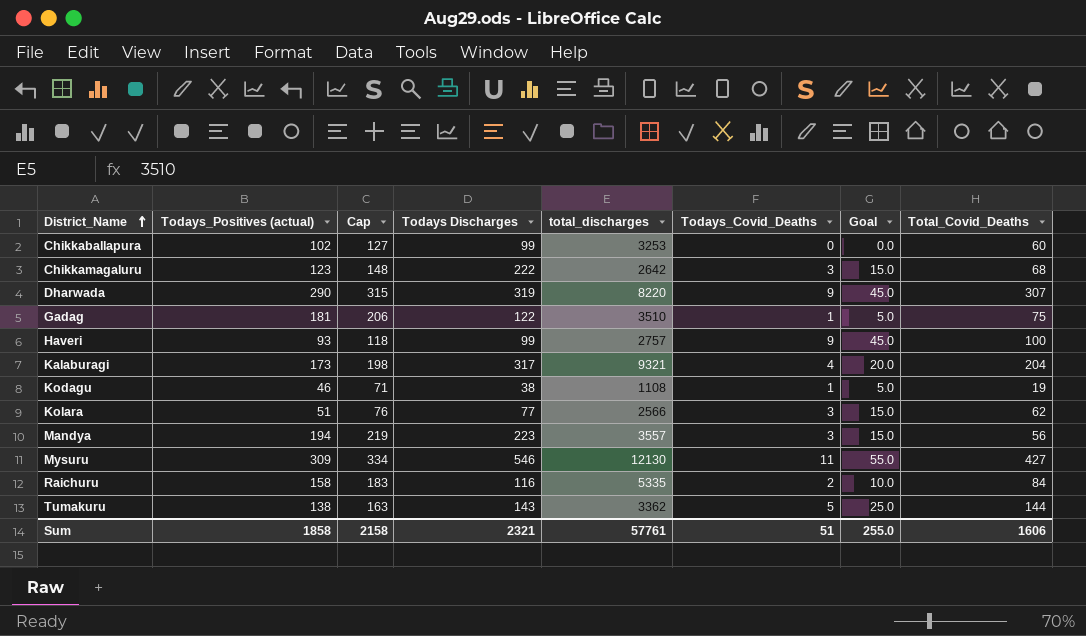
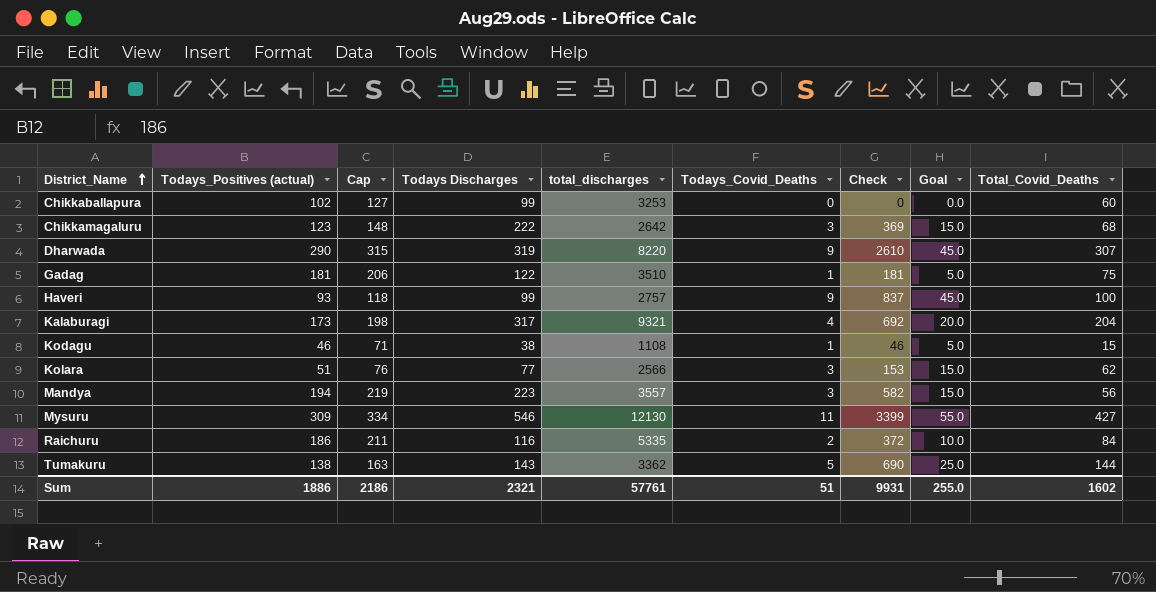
column Check | formula: none -> [Todays_Positives (actual)] * [Todays_Covid_Deaths]
Kodagu | Total_Covid_Deaths: 19 -> 15
Raichuru | Todays_Positives (actual): 158 -> 186
Raichuru | Cap: 183 -> 211
Sum | Todays_Positives (actual): 1858 -> 1886
Sum | Cap: 2158 -> 2186
Sum | Total_Covid_Deaths: 1606 -> 1602

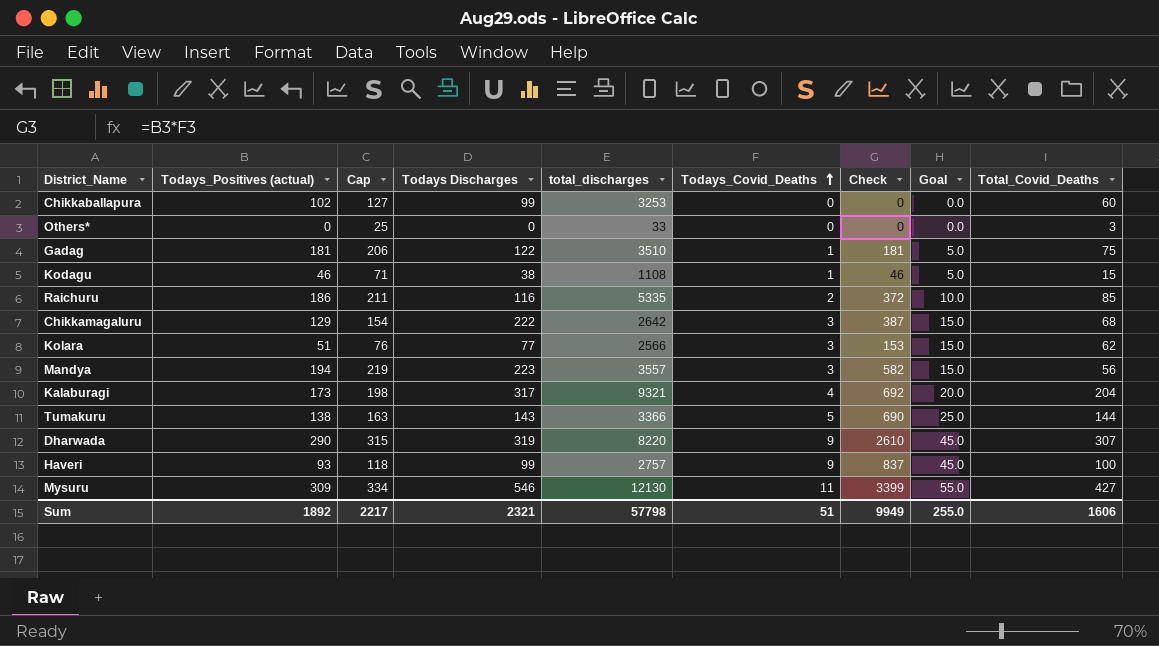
row order: District_Name ascending -> Todays_Covid_Deaths ascending
row Others*: none -> 0 | 25 | 0 | 33 | 0 | 0 | 0.0 | 3
Raichuru | Total_Covid_Deaths: 84 -> 85
Chikkamagaluru | Todays_Positives (actual): 123 -> 129
Chikkamagaluru | Cap: 148 -> 154
Chikkamagaluru | Check: 369 -> 387
Tumakuru | total_discharges: 3362 -> 3366
Sum | Todays_Positives (actual): 1886 -> 1892
Sum | Cap: 2186 -> 2217
Sum | total_discharges: 57761 -> 57798
Sum | Check: 9931 -> 9949
Sum | Total_Covid_Deaths: 1602 -> 1606

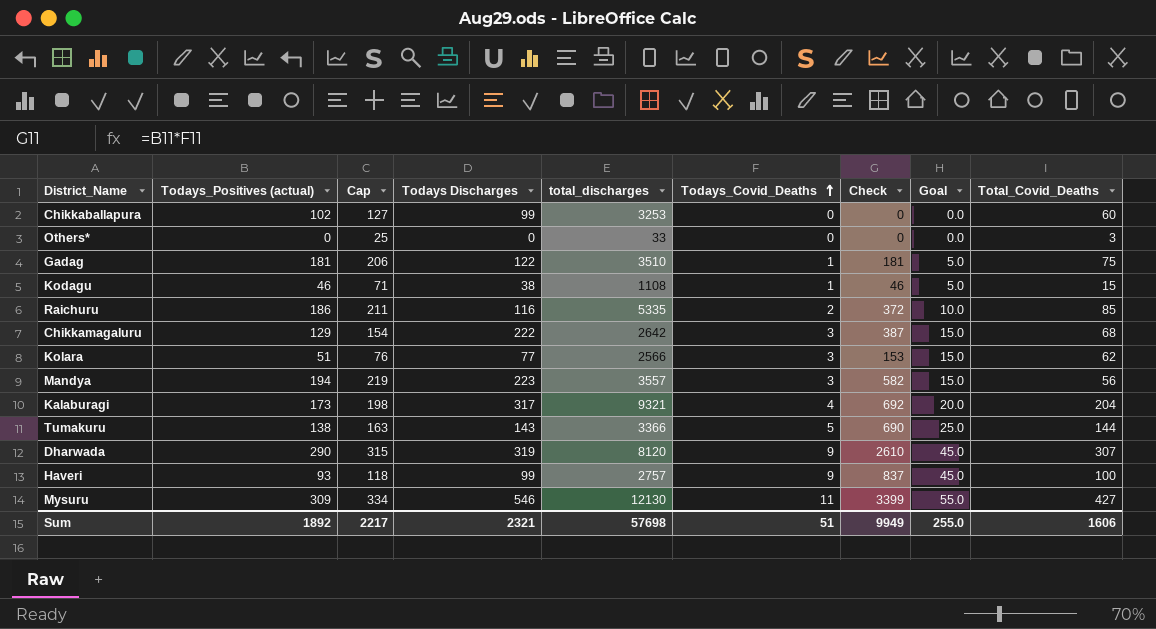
Dharwada | total_discharges: 8220 -> 8120
Sum | total_discharges: 57798 -> 57698

